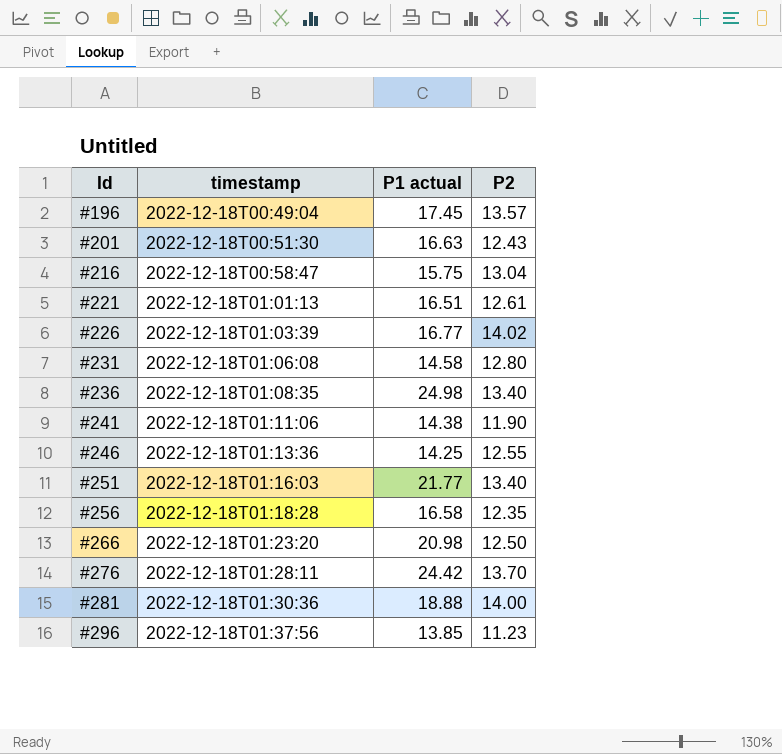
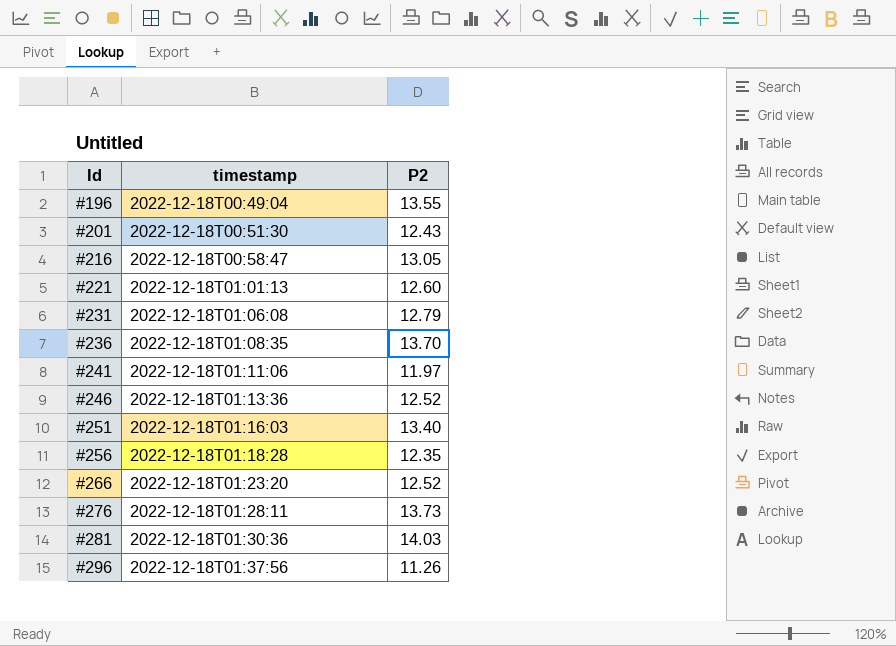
column P1 actual | position: 3 -> none
row #226: 2022-12-18T01:03:39 | 16.77 | 14.02 -> none
#196 | P2: 13.57 -> 13.55
#216 | P2: 13.04 -> 13.05
#221 | P2: 12.61 -> 12.60
#231 | P2: 12.80 -> 12.79
#236 | P2: 13.40 -> 13.70
#241 | P2: 11.90 -> 11.97
#246 | P2: 12.55 -> 12.52
#266 | P2: 12.50 -> 12.52
#276 | P2: 13.70 -> 13.73
#281 | P2: 14.00 -> 14.03
#296 | P2: 11.23 -> 11.26

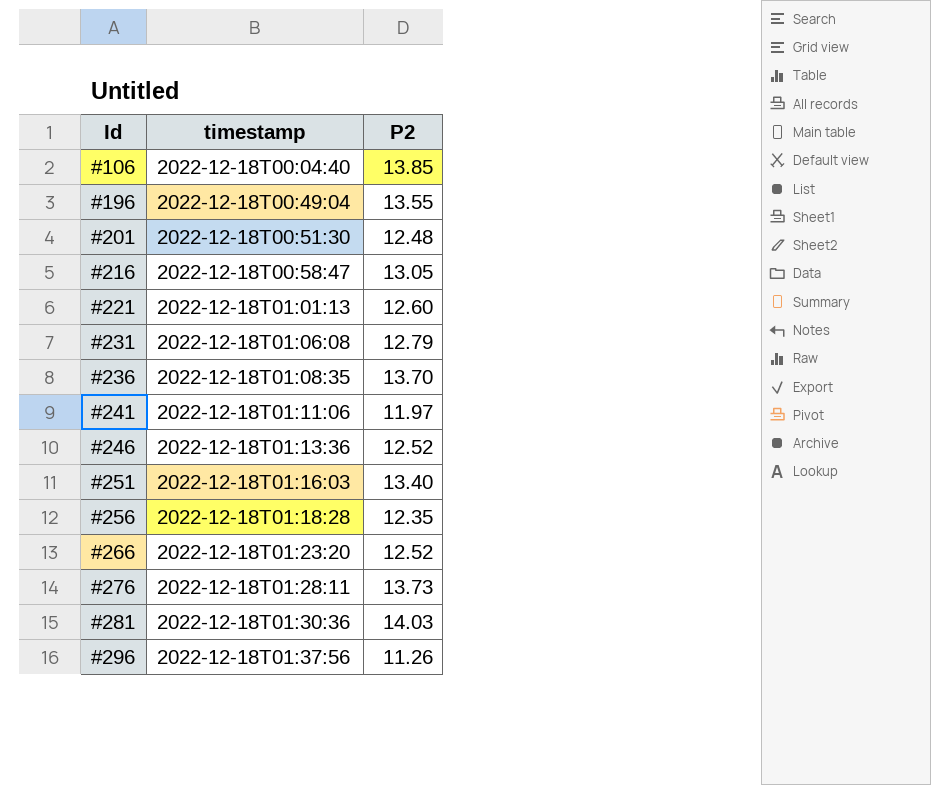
row #106: none -> 2022-12-18T00:04:40 | 13.85
#201 | P2: 12.43 -> 12.48

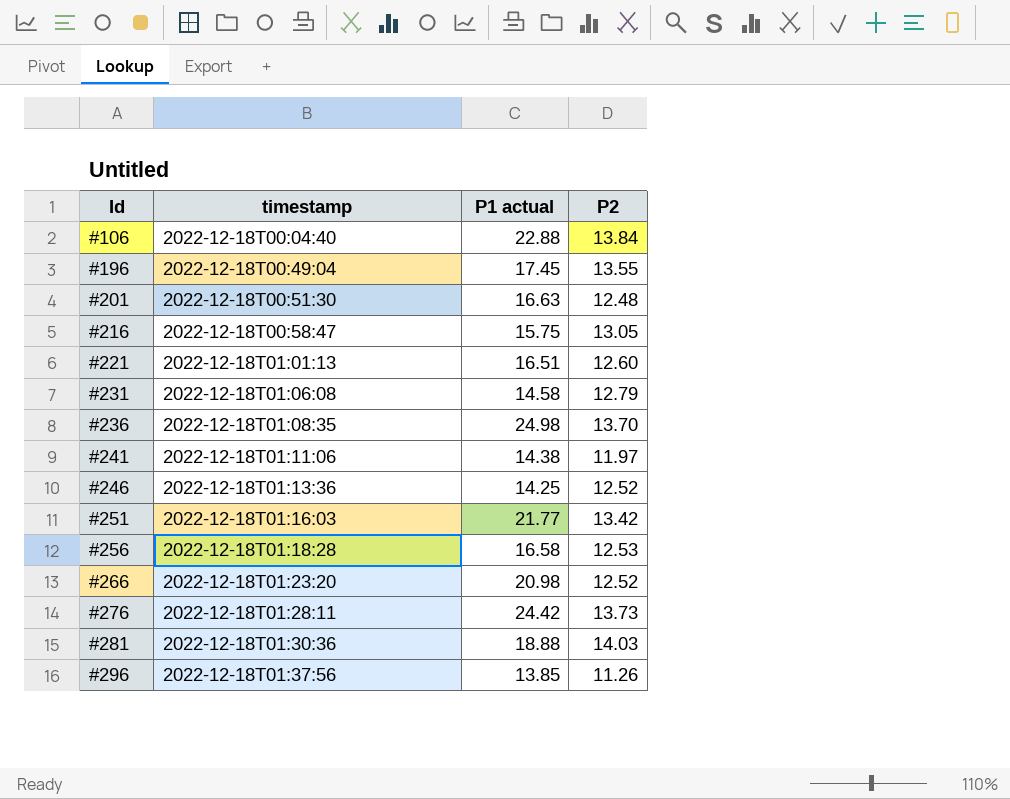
column P1 actual | position: none -> 3
#106 | P2: 13.85 -> 13.84
#251 | P2: 13.40 -> 13.42
#256 | P2: 12.35 -> 12.53

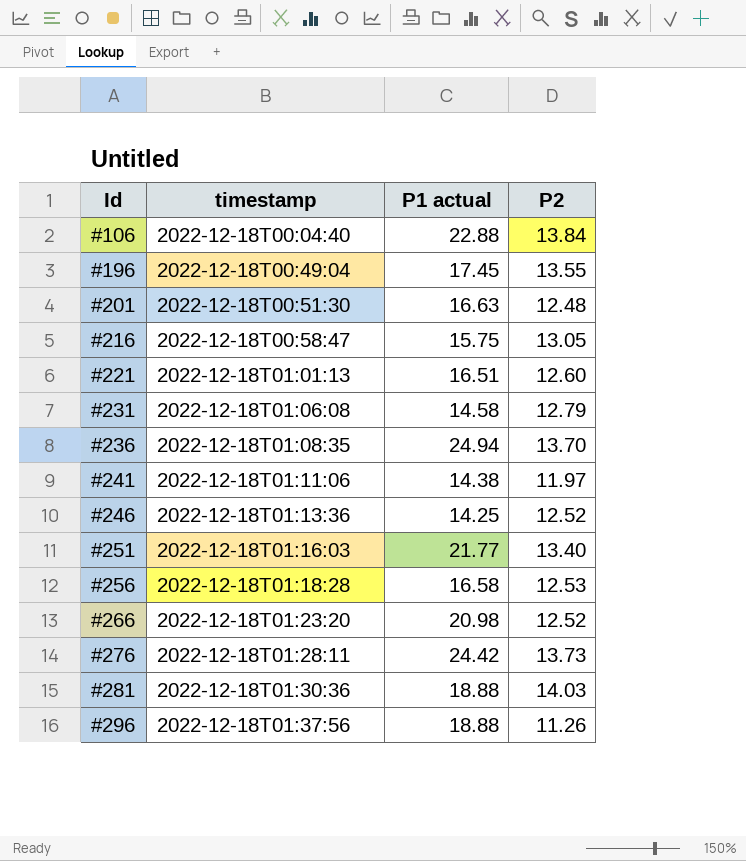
#236 | P1 actual: 24.98 -> 24.94
#251 | P2: 13.42 -> 13.40
#296 | P1 actual: 13.85 -> 18.88

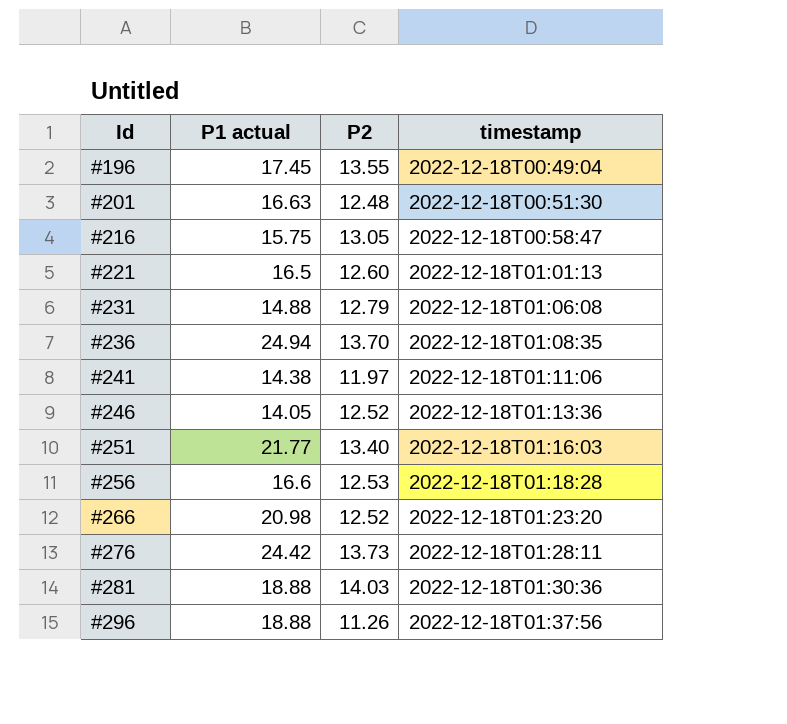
column timestamp | position: 2 -> 4
row #106: 2022-12-18T00:04:40 | 22.88 | 13.84 -> none
#221 | P1 actual: 16.51 -> 16.5
#231 | P1 actual: 14.58 -> 14.88
#246 | P1 actual: 14.25 -> 14.05
#256 | P1 actual: 16.58 -> 16.6

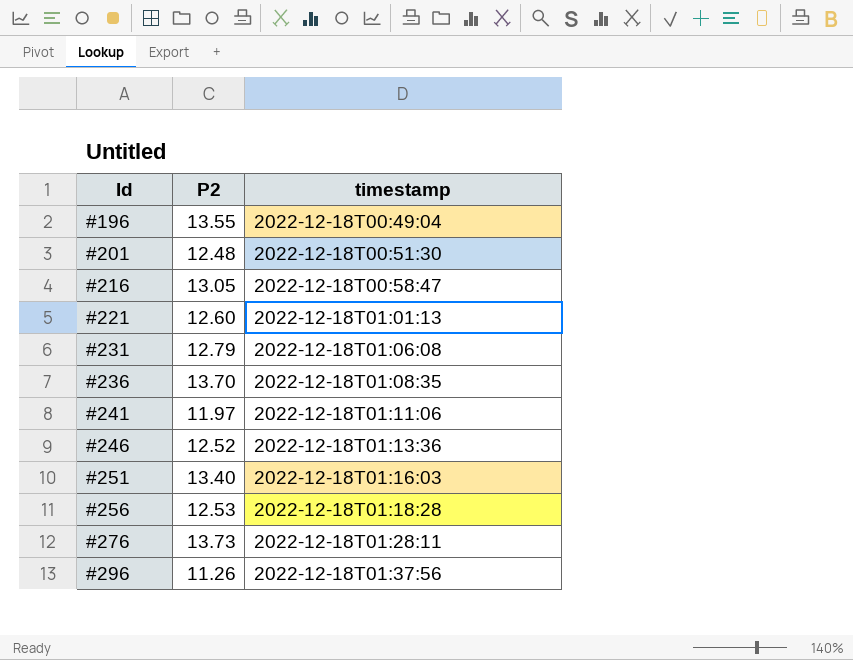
column P1 actual | position: 2 -> none
row #266: 20.98 | 12.52 | 2022-12-18T01:23:20 -> none
row #281: 18.88 | 14.03 | 2022-12-18T01:30:36 -> none

